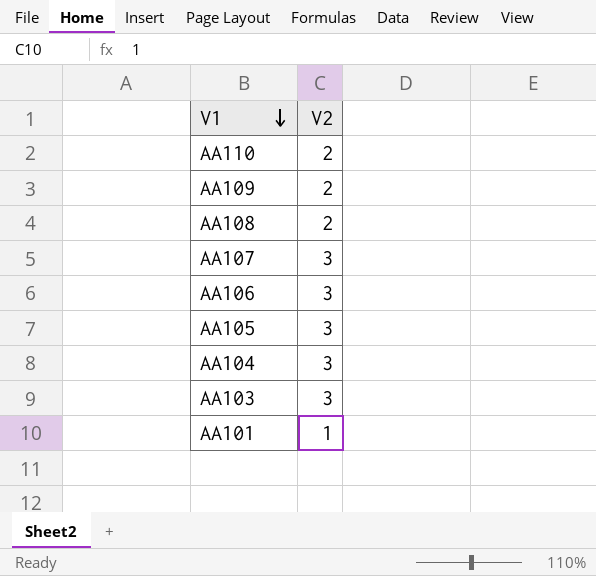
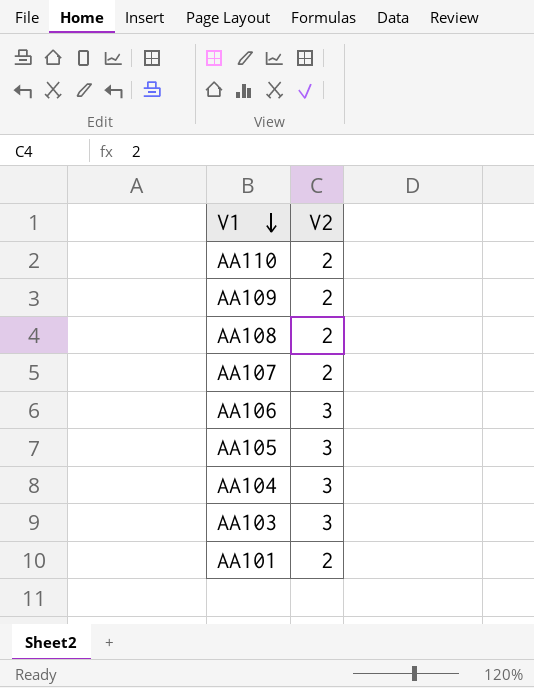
AA107 | V2: 3 -> 2
AA101 | V2: 1 -> 2

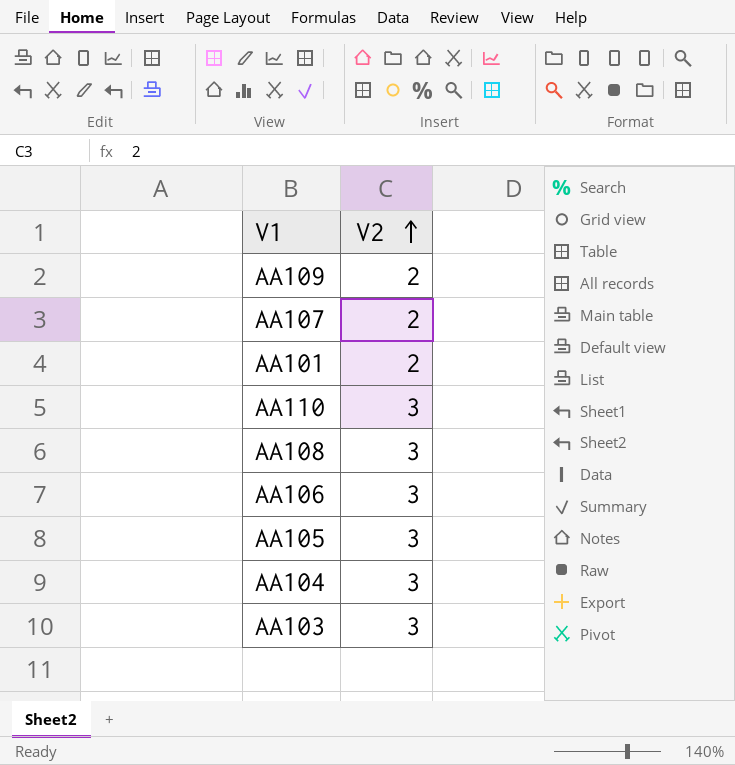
row order: V1 descending -> V2 ascending
AA110 | V2: 2 -> 3
AA108 | V2: 2 -> 3

